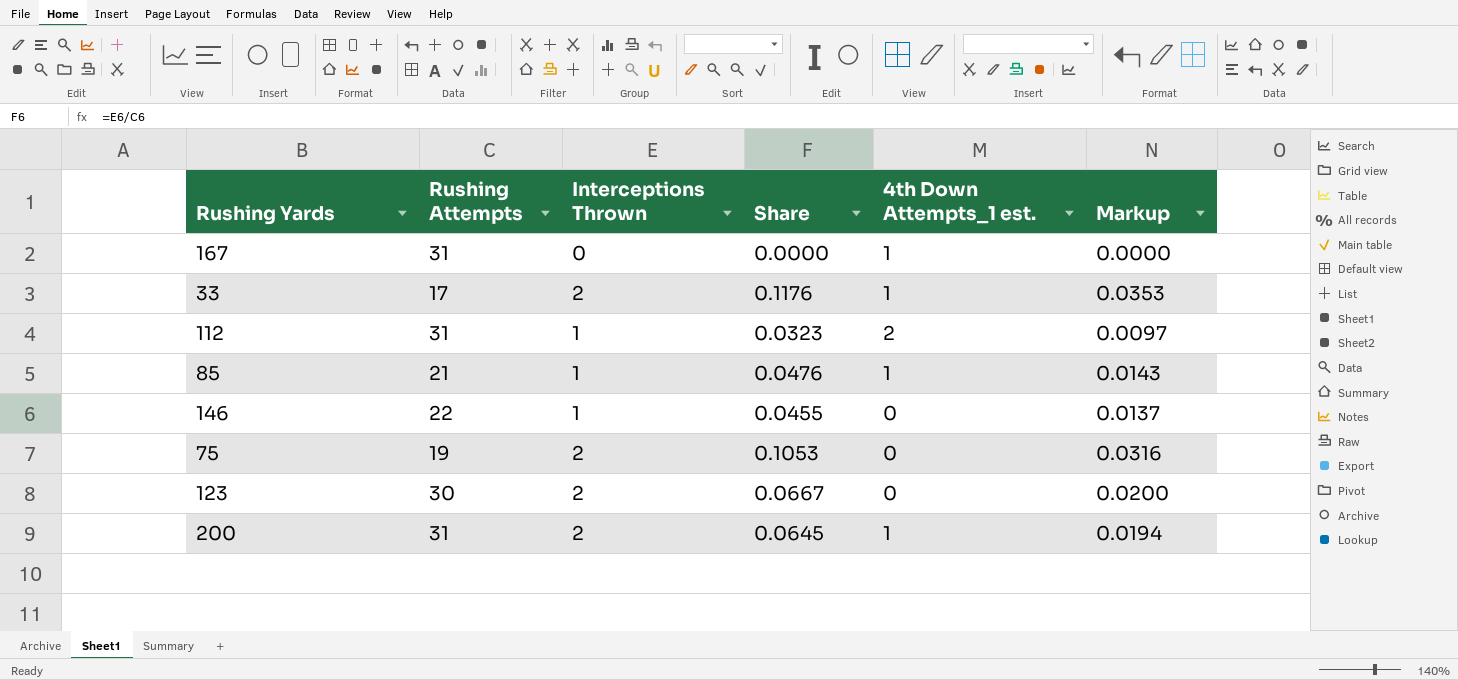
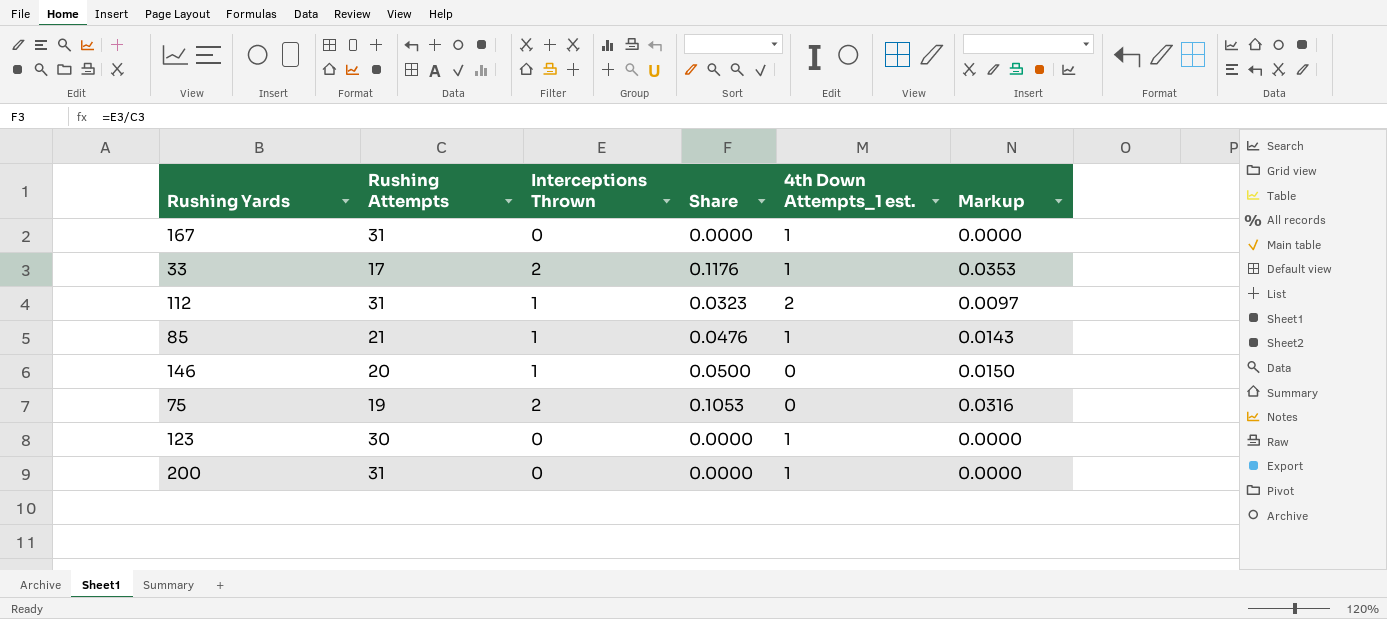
146 | Rushing Attempts: 22 -> 20
146 | Share: 0.0455 -> 0.0500
146 | Markup: 0.0137 -> 0.0150
123 | Interceptions Thrown: 2 -> 0
123 | Share: 0.0667 -> 0.0000
123 | 4th Down Attempts_1 est.: 0 -> 1
123 | Markup: 0.0200 -> 0.0000
200 | Interceptions Thrown: 2 -> 0
200 | Share: 0.0645 -> 0.0000
200 | Markup: 0.0194 -> 0.0000

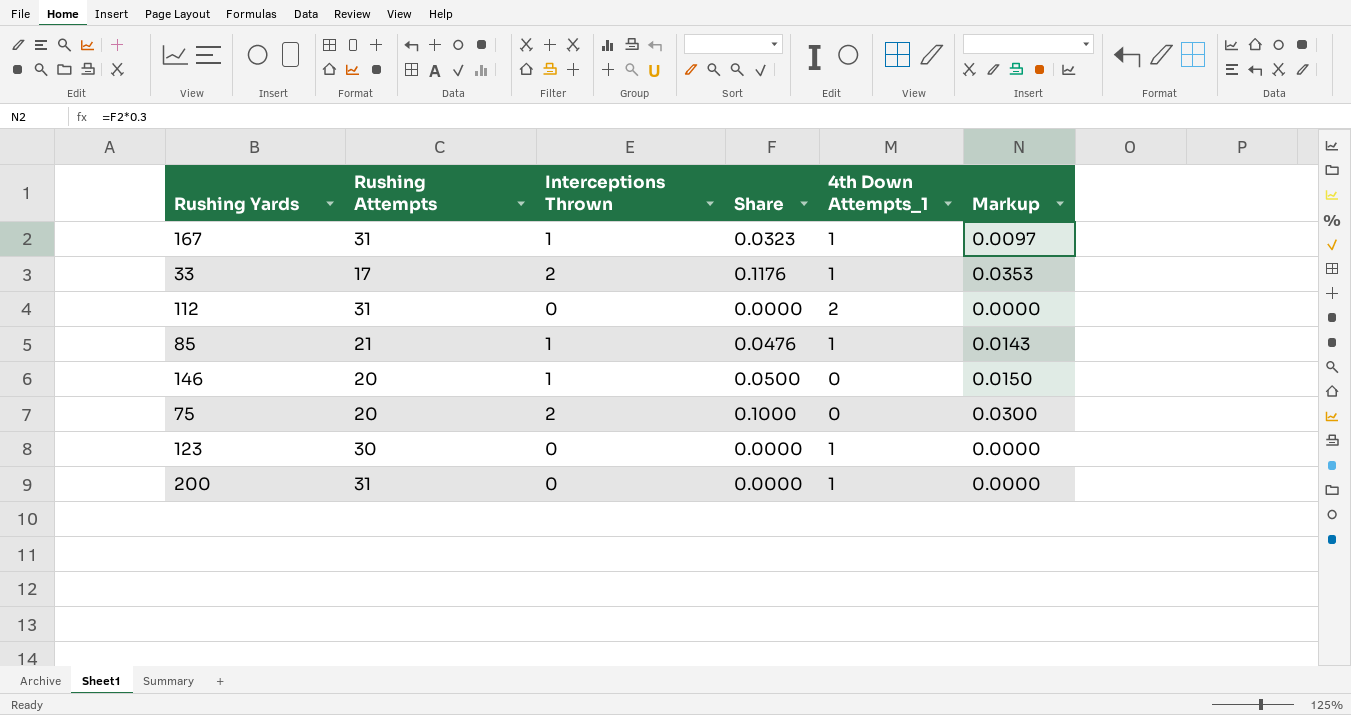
column name: 4th Down Attempts_1 est. -> 4th Down Attempts_1
167 | Interceptions Thrown: 0 -> 1
167 | Share: 0.0000 -> 0.0323
167 | Markup: 0.0000 -> 0.0097
112 | Interceptions Thrown: 1 -> 0
112 | Share: 0.0323 -> 0.0000
112 | Markup: 0.0097 -> 0.0000
75 | Rushing Attempts: 19 -> 20
75 | Share: 0.1053 -> 0.1000
75 | Markup: 0.0316 -> 0.0300

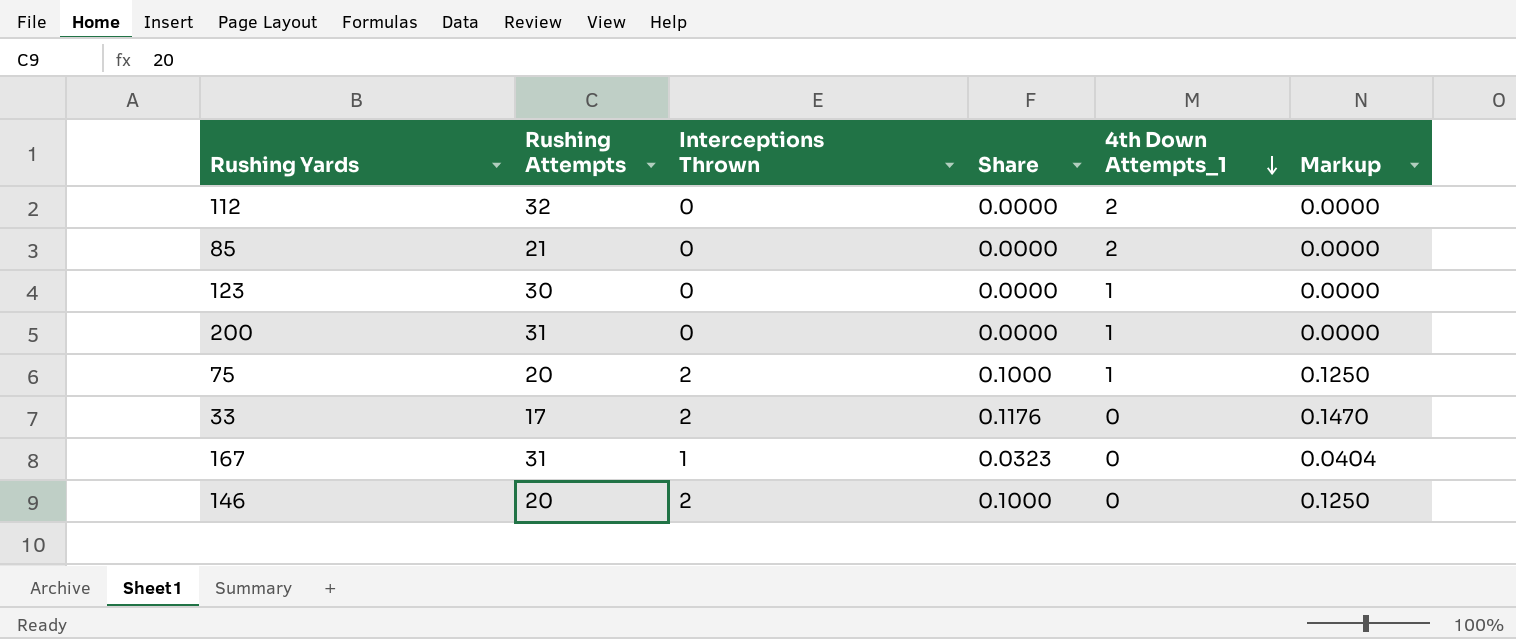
row order: none -> 4th Down Attempts_1 descending
column Markup | formula: [Share] * 0.3 -> [Share] * 1.25
112 | Rushing Attempts: 31 -> 32
85 | Interceptions Thrown: 1 -> 0
85 | Share: 0.0476 -> 0.0000
85 | 4th Down Attempts_1: 1 -> 2
75 | 4th Down Attempts_1: 0 -> 1
33 | 4th Down Attempts_1: 1 -> 0
167 | 4th Down Attempts_1: 1 -> 0
146 | Interceptions Thrown: 1 -> 2
146 | Share: 0.0500 -> 0.1000

